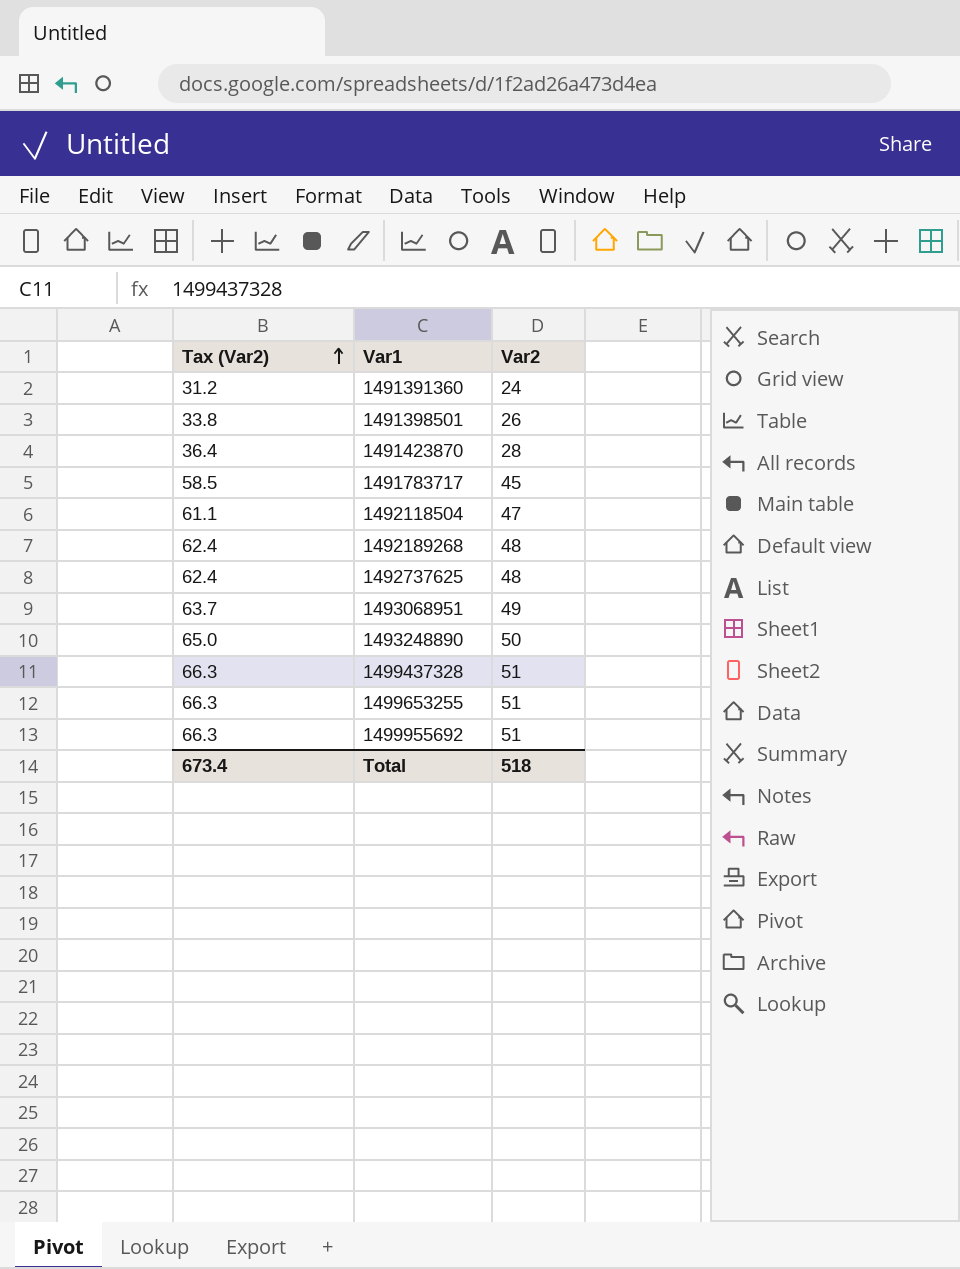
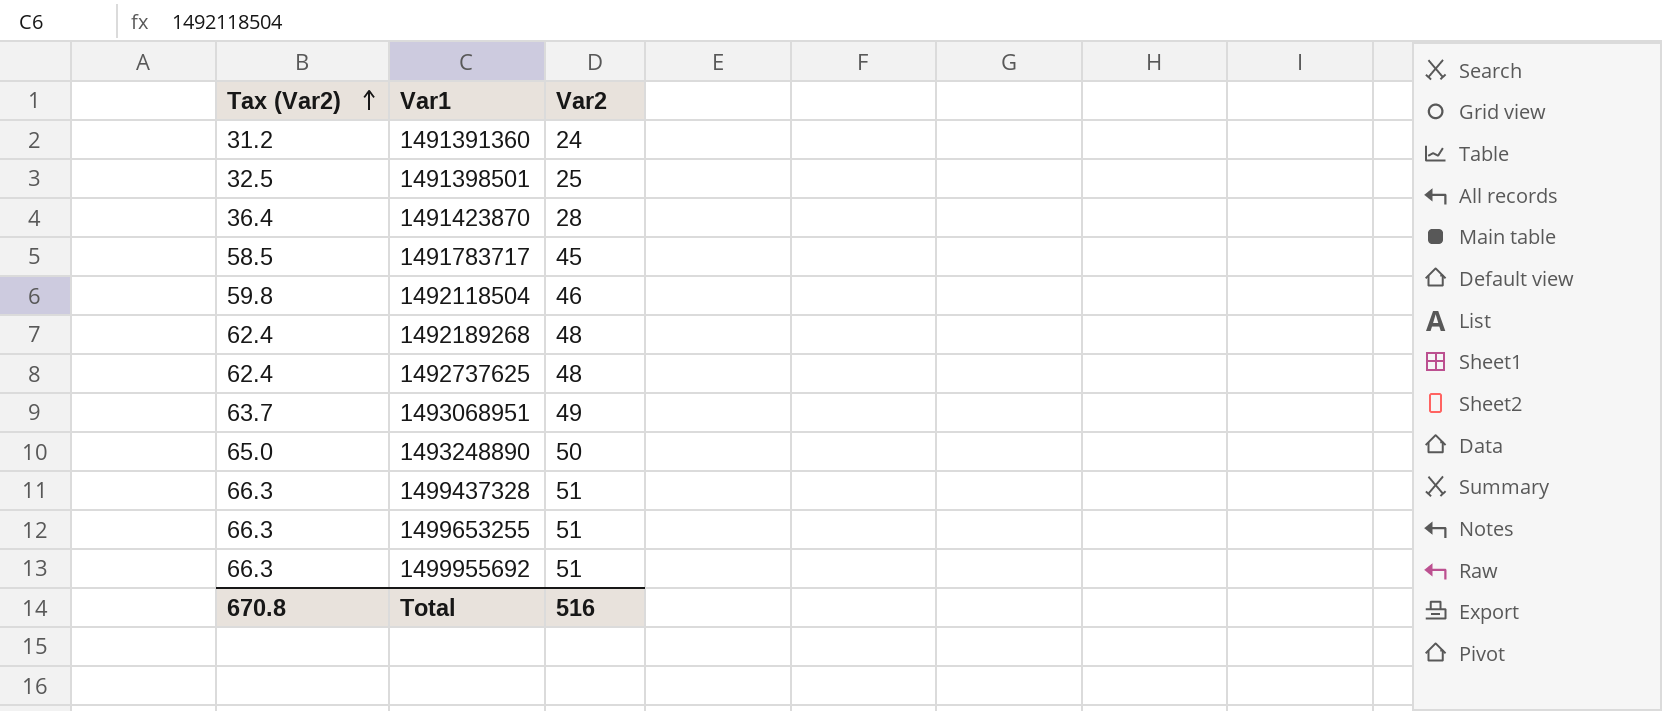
1491398501 | Tax (Var2): 33.8 -> 32.5
1491398501 | Var2: 26 -> 25
1492118504 | Tax (Var2): 61.1 -> 59.8
1492118504 | Var2: 47 -> 46
Total | Tax (Var2): 673.4 -> 670.8
Total | Var2: 518 -> 516

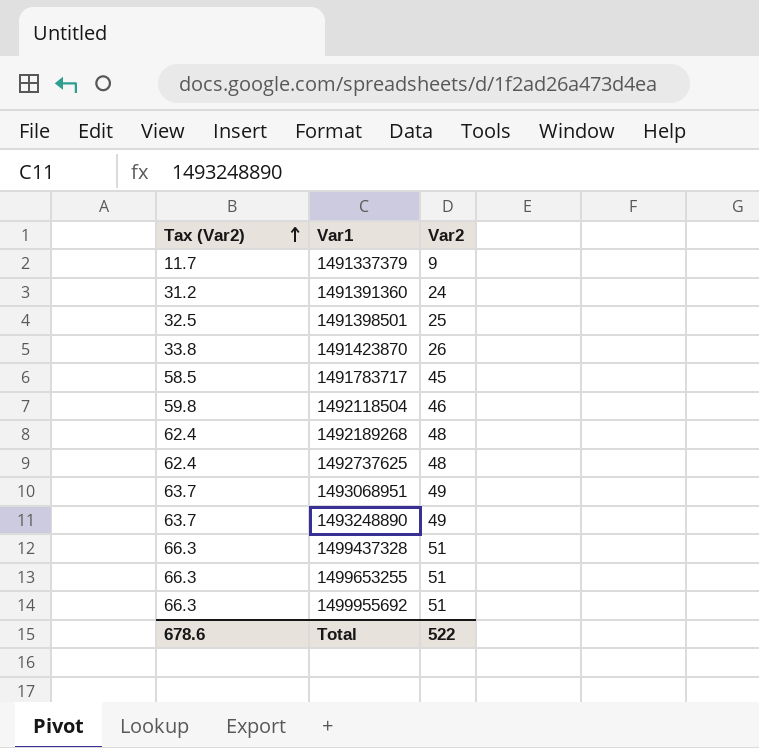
row 1491337379: none -> 11.7 | 9
1491423870 | Tax (Var2): 36.4 -> 33.8
1491423870 | Var2: 28 -> 26
1493248890 | Tax (Var2): 65.0 -> 63.7
1493248890 | Var2: 50 -> 49
Total | Tax (Var2): 670.8 -> 678.6
Total | Var2: 516 -> 522

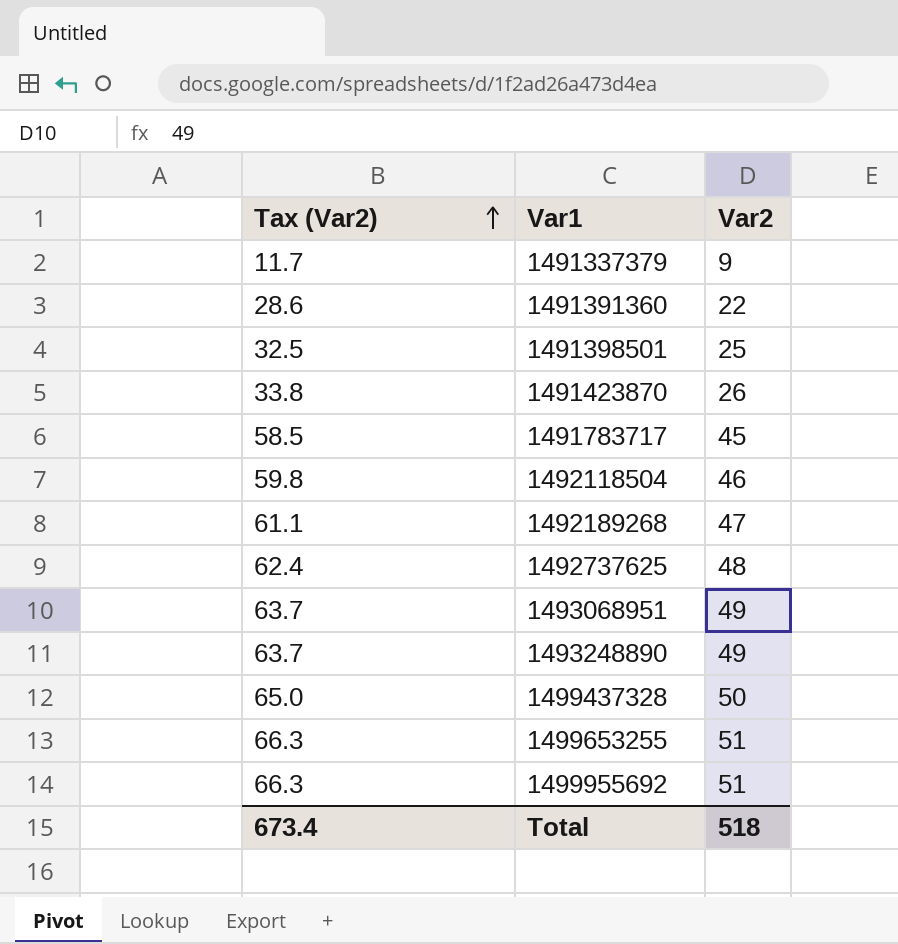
1491391360 | Tax (Var2): 31.2 -> 28.6
1491391360 | Var2: 24 -> 22
1492189268 | Tax (Var2): 62.4 -> 61.1
1492189268 | Var2: 48 -> 47
1499437328 | Tax (Var2): 66.3 -> 65.0
1499437328 | Var2: 51 -> 50
Total | Tax (Var2): 678.6 -> 673.4
Total | Var2: 522 -> 518

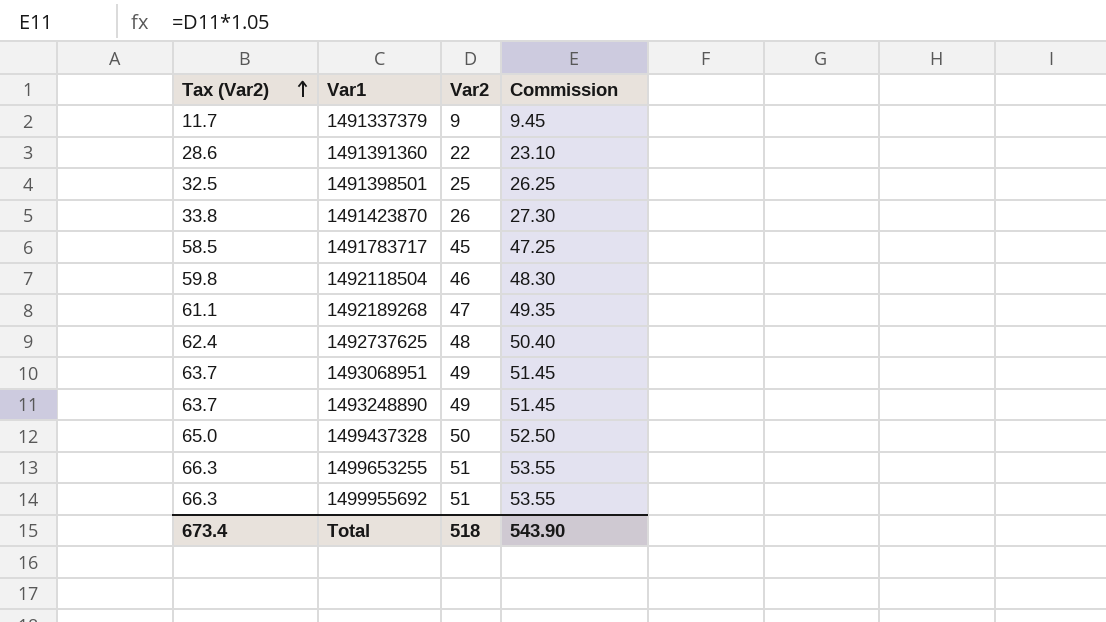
column Commission | formula: none -> [Var2] * 1.05

